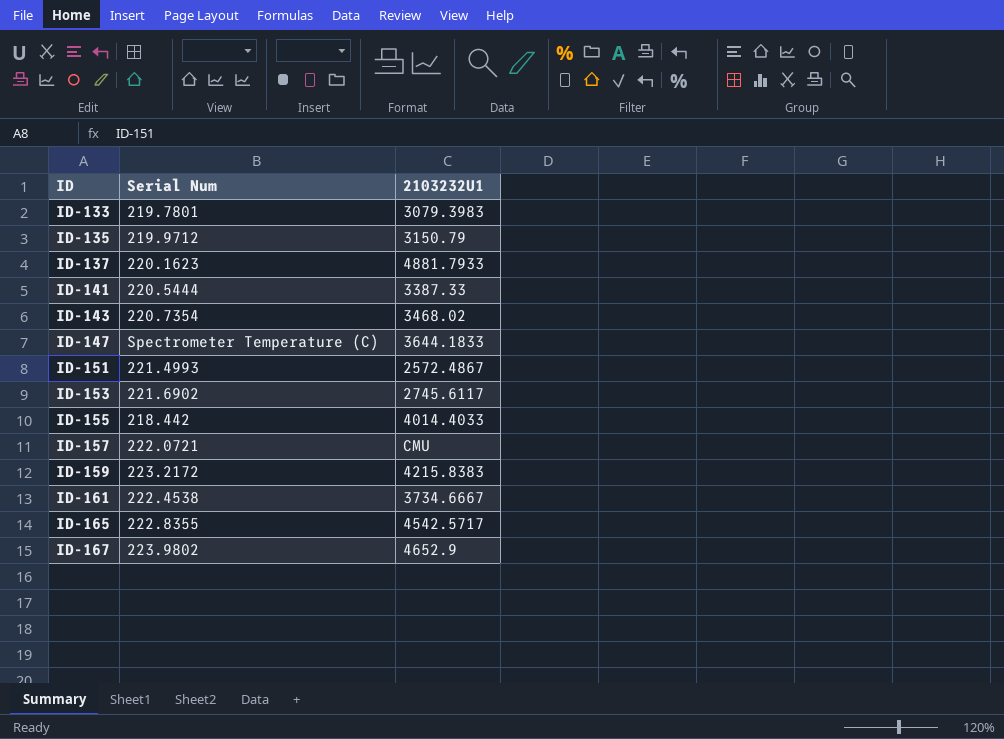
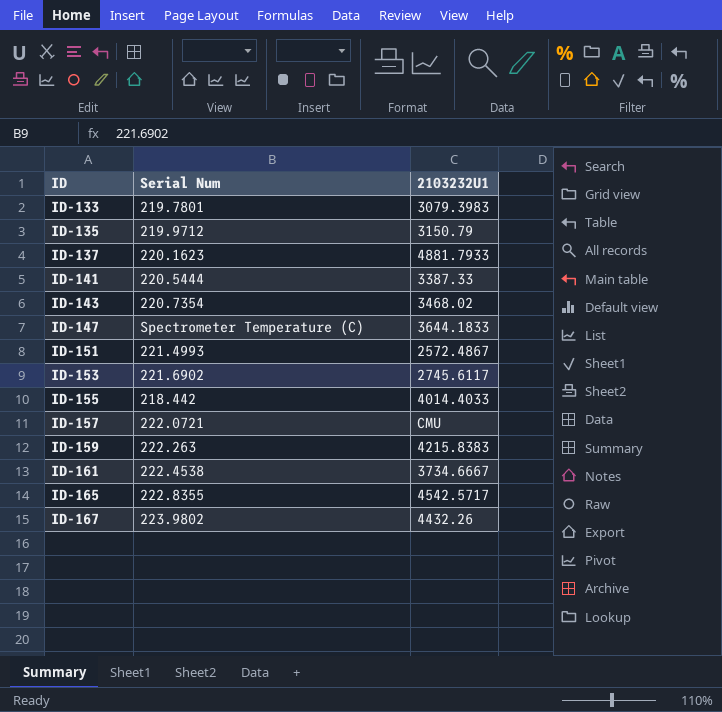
ID-159 | Serial Num: 223.2172 -> 222.263
ID-167 | 2103232U1: 4652.9 -> 4432.26

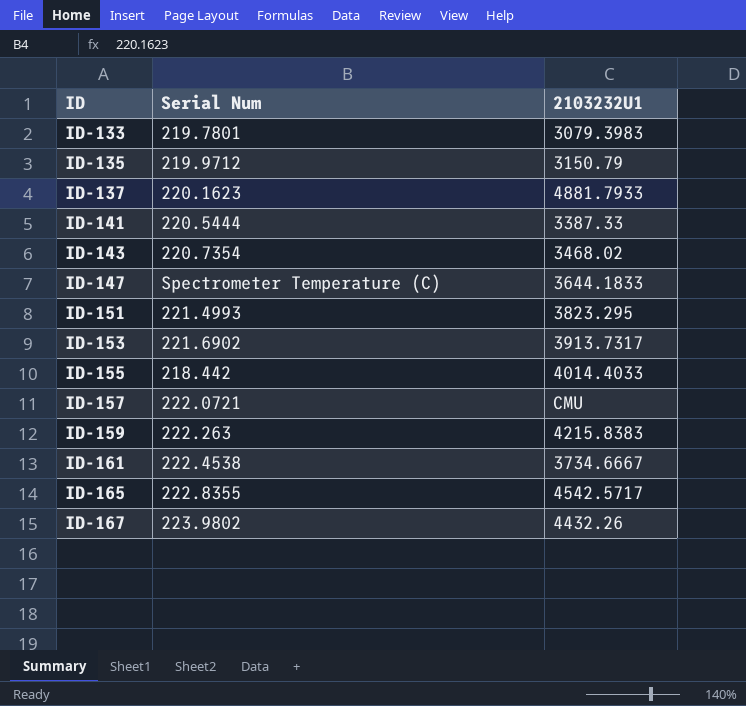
ID-151 | 2103232U1: 2572.4867 -> 3823.295
ID-153 | 2103232U1: 2745.6117 -> 3913.7317

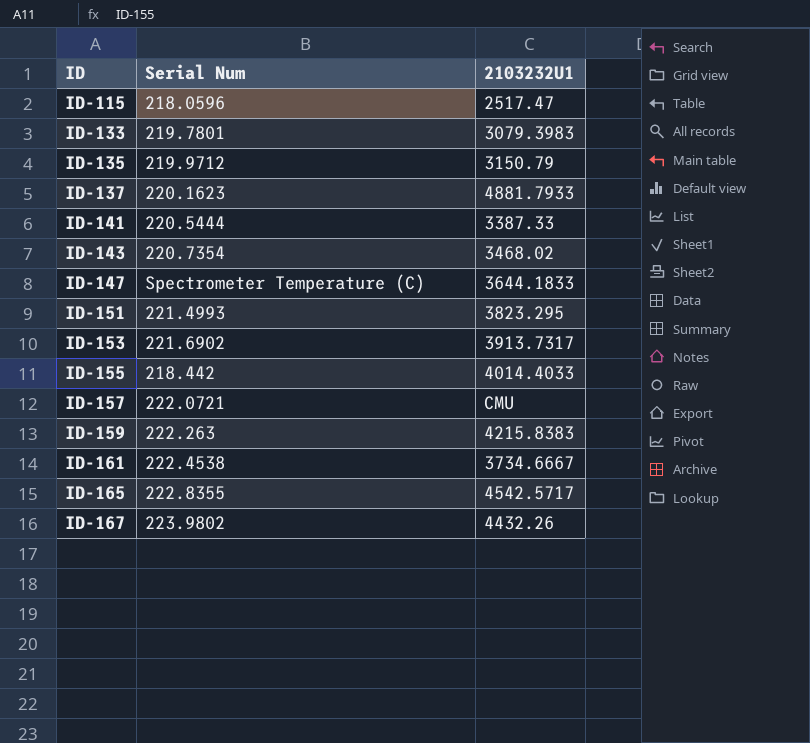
row ID-115: none -> 218.0596 | 2517.47

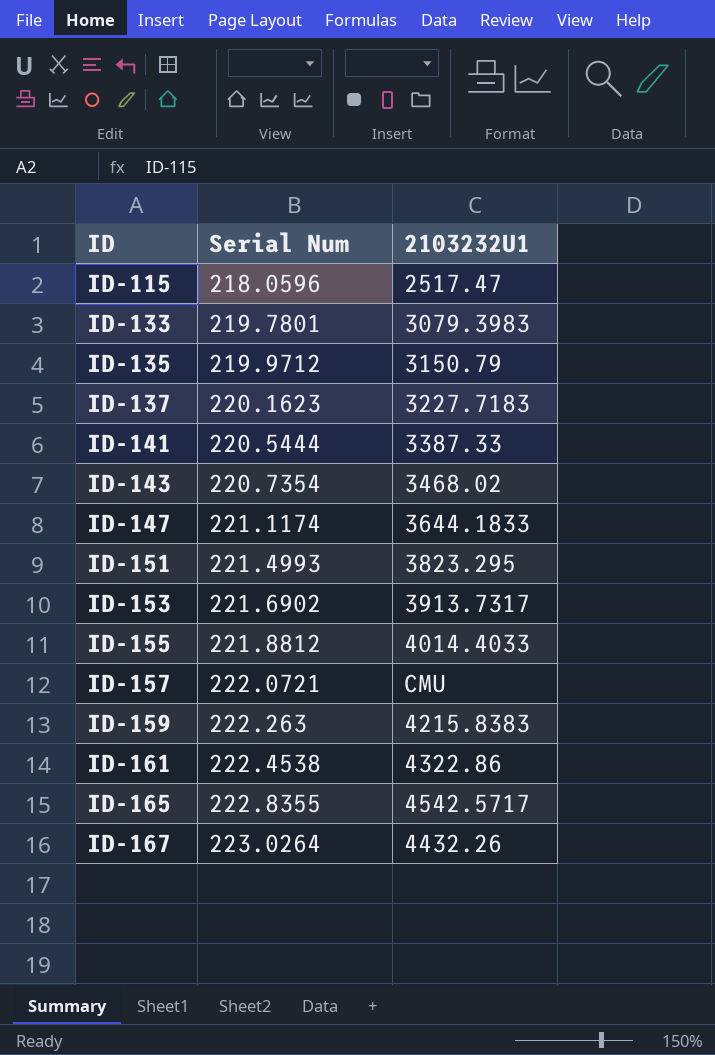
ID-137 | 2103232U1: 4881.7933 -> 3227.7183
ID-147 | Serial Num: Spectrometer Temperature (C) -> 221.1174
ID-155 | Serial Num: 218.442 -> 221.8812
ID-161 | 2103232U1: 3734.6667 -> 4322.86
ID-167 | Serial Num: 223.9802 -> 223.0264

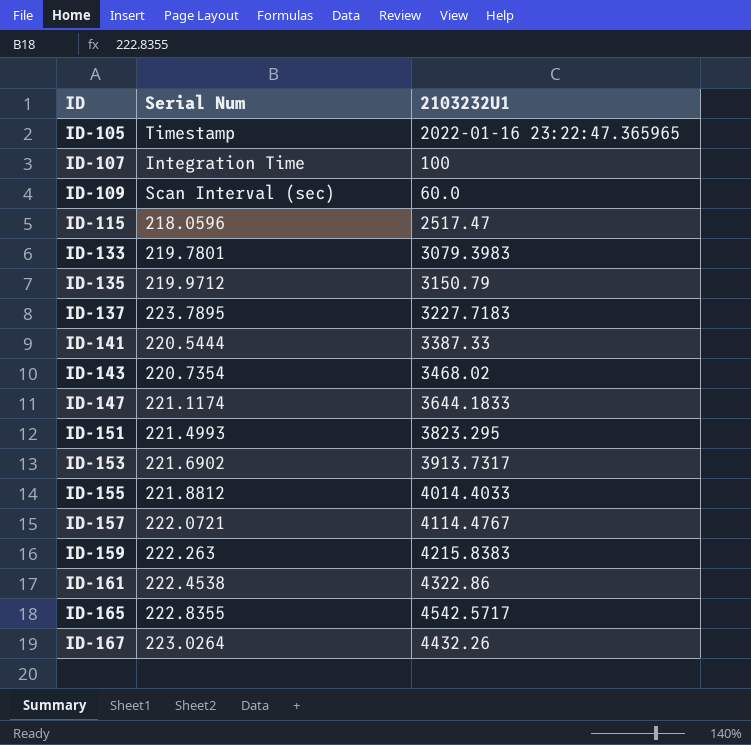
row ID-105: none -> Timestamp | 2022-01-16 23:22:47.365965
row ID-107: none -> Integration Time | 100
row ID-109: none -> Scan Interval (sec) | 60.0
ID-137 | Serial Num: 220.1623 -> 223.7895
ID-157 | 2103232U1: CMU -> 4114.4767

